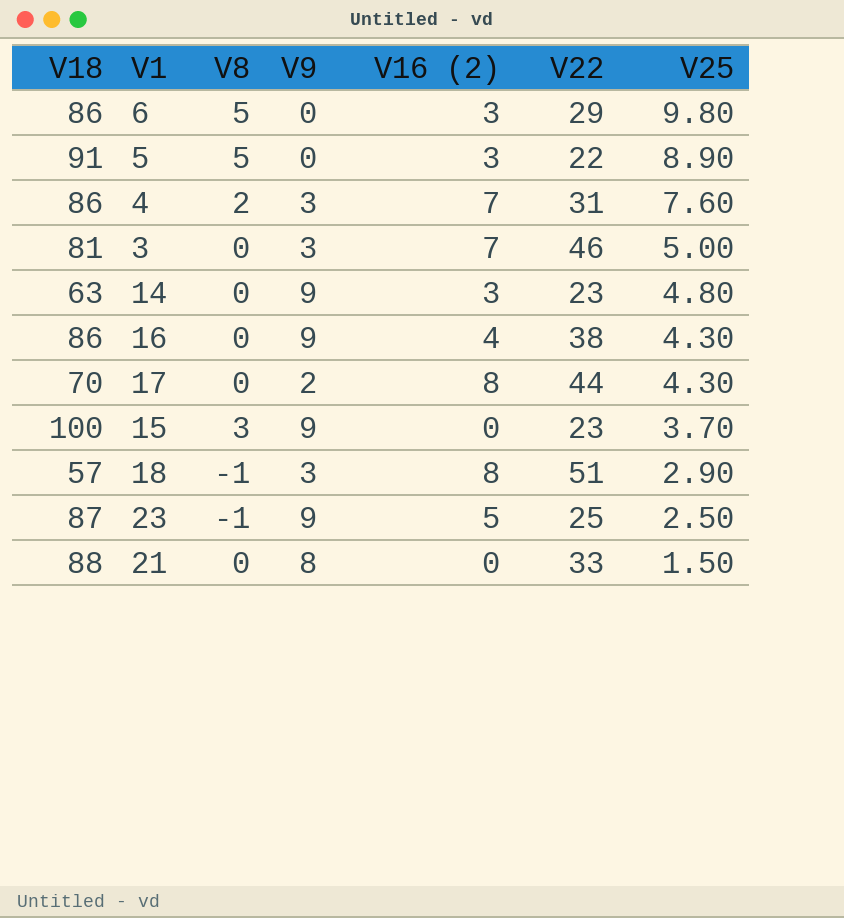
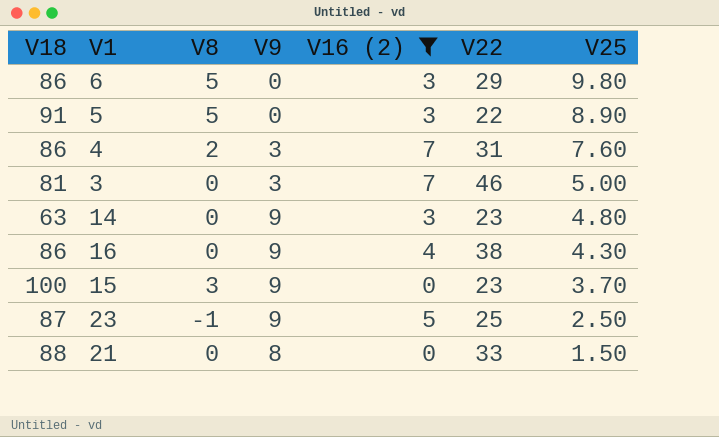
filter: none -> V16 (2) != 8

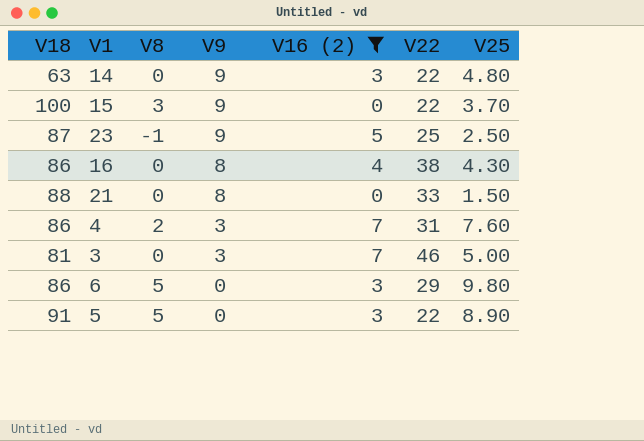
row order: V25 descending -> V9 descending
14 | V22: 23 -> 22
15 | V22: 23 -> 22
16 | V9: 9 -> 8

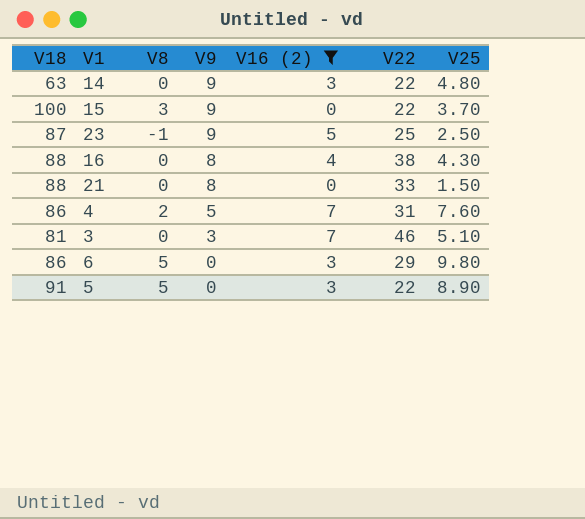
16 | V18: 86 -> 88
4 | V9: 3 -> 5
3 | V25: 5.00 -> 5.10

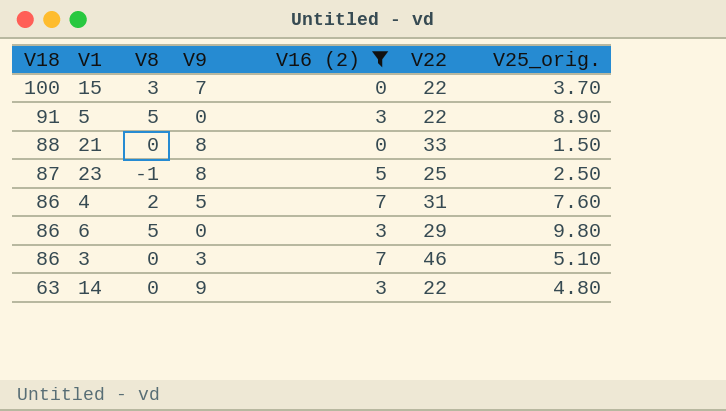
row order: V9 descending -> V18 descending
column name: V25 -> V25_orig.
row 16: 88 | 0 | 8 | 4 | 38 | 4.30 -> none
15 | V9: 9 -> 7
23 | V9: 9 -> 8
3 | V18: 81 -> 86

